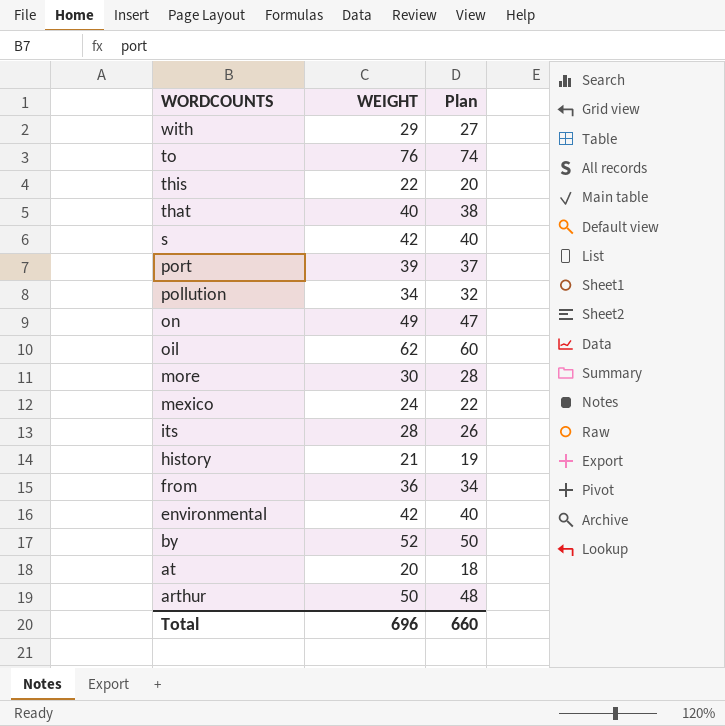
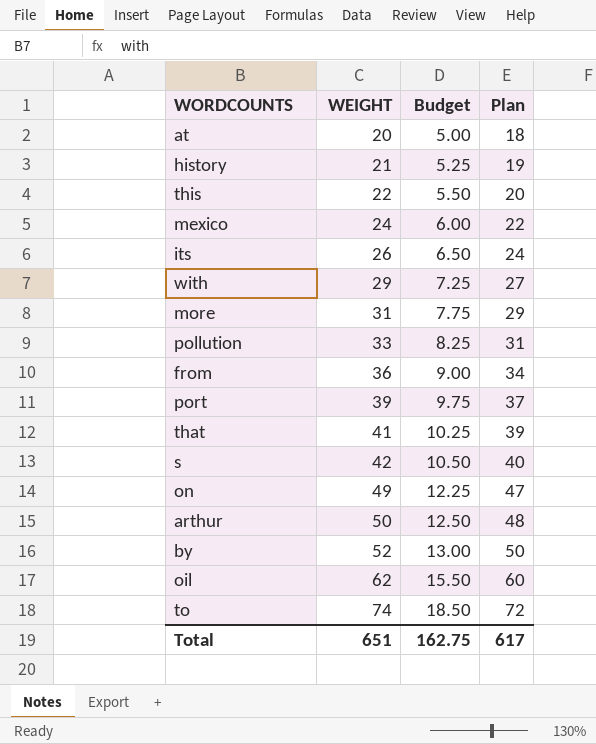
row order: WORDCOUNTS descending -> WEIGHT ascending
column Budget | formula: none -> [WEIGHT] * 0.25
row environmental: 42 | 40 -> none
its | WEIGHT: 28 -> 26
its | Plan: 26 -> 24
more | WEIGHT: 30 -> 31
more | Plan: 28 -> 29
pollution | WEIGHT: 34 -> 33
pollution | Plan: 32 -> 31
that | WEIGHT: 40 -> 41
that | Plan: 38 -> 39
to | WEIGHT: 76 -> 74
to | Plan: 74 -> 72
Total | WEIGHT: 696 -> 651
Total | Plan: 660 -> 617

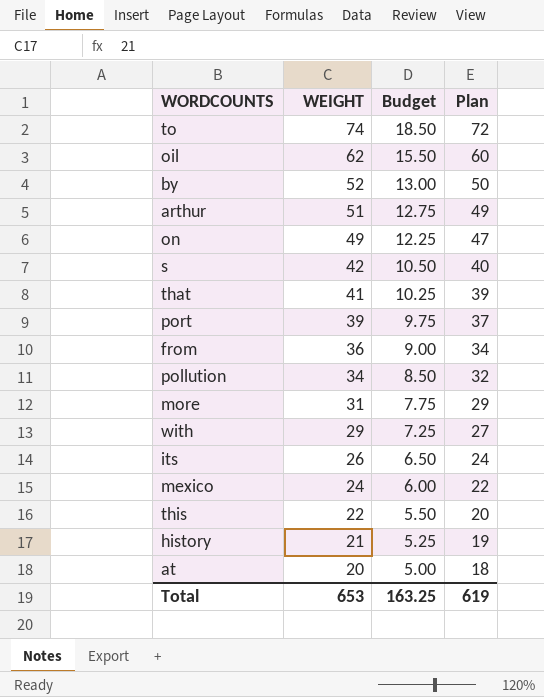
row order: WEIGHT ascending -> WEIGHT descending
arthur | WEIGHT: 50 -> 51
arthur | Budget: 12.50 -> 12.75
arthur | Plan: 48 -> 49
pollution | WEIGHT: 33 -> 34
pollution | Budget: 8.25 -> 8.50
pollution | Plan: 31 -> 32
Total | WEIGHT: 651 -> 653
Total | Budget: 162.75 -> 163.25
Total | Plan: 617 -> 619

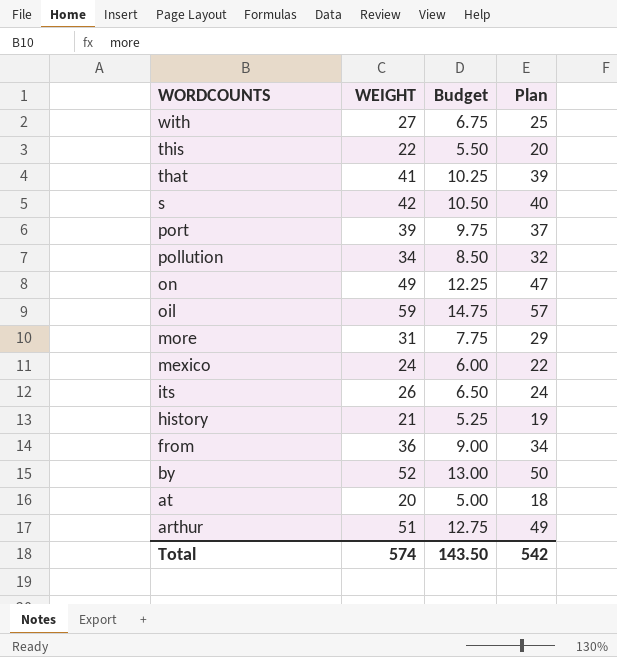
row order: WEIGHT descending -> WORDCOUNTS descending
row to: 74 | 18.50 | 72 -> none
with | WEIGHT: 29 -> 27
with | Budget: 7.25 -> 6.75
with | Plan: 27 -> 25
oil | WEIGHT: 62 -> 59
oil | Budget: 15.50 -> 14.75
oil | Plan: 60 -> 57
Total | WEIGHT: 653 -> 574
Total | Budget: 163.25 -> 143.50
Total | Plan: 619 -> 542

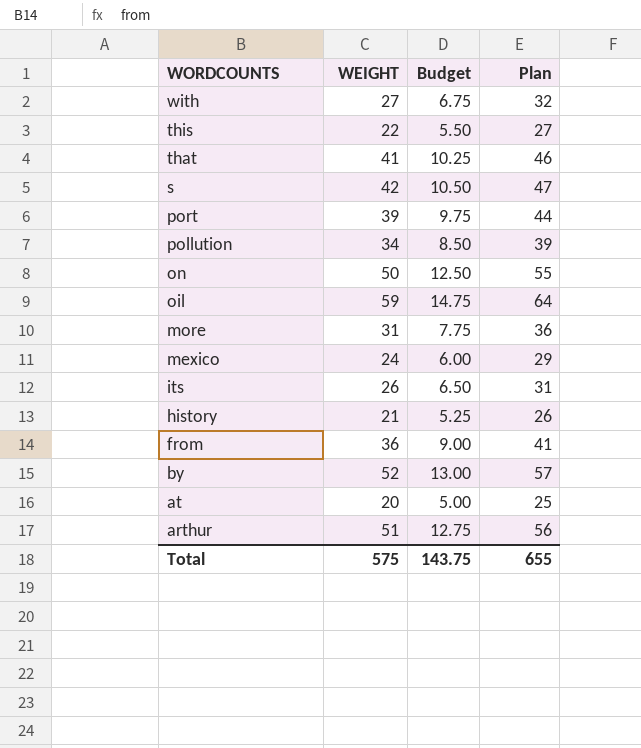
column Plan | formula: [WEIGHT] - 2 -> [WEIGHT] + 5
on | WEIGHT: 49 -> 50
on | Budget: 12.25 -> 12.50
Total | WEIGHT: 574 -> 575
Total | Budget: 143.50 -> 143.75
Total | Plan: 542 -> 655

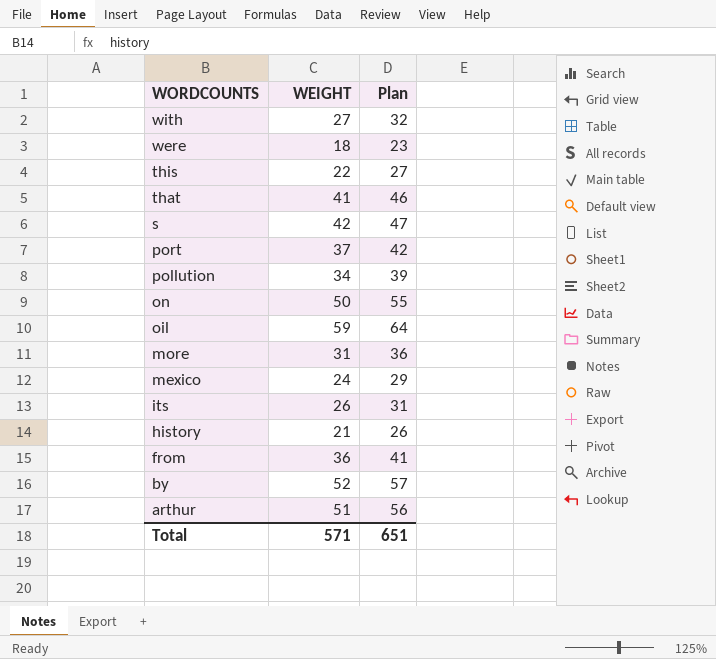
column Budget | formula: [WEIGHT] * 0.25 -> none
row at: 20 | 5.00 | 25 -> none
row were: none -> 18 | 23
port | WEIGHT: 39 -> 37
port | Plan: 44 -> 42
Total | WEIGHT: 575 -> 571
Total | Plan: 655 -> 651

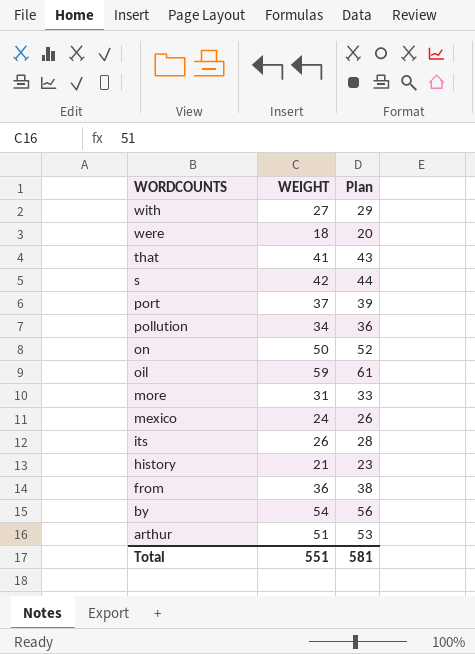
column Plan | formula: [WEIGHT] + 5 -> [WEIGHT] + 2
row this: 22 | 27 -> none
by | WEIGHT: 52 -> 54
Total | WEIGHT: 571 -> 551
Total | Plan: 651 -> 581

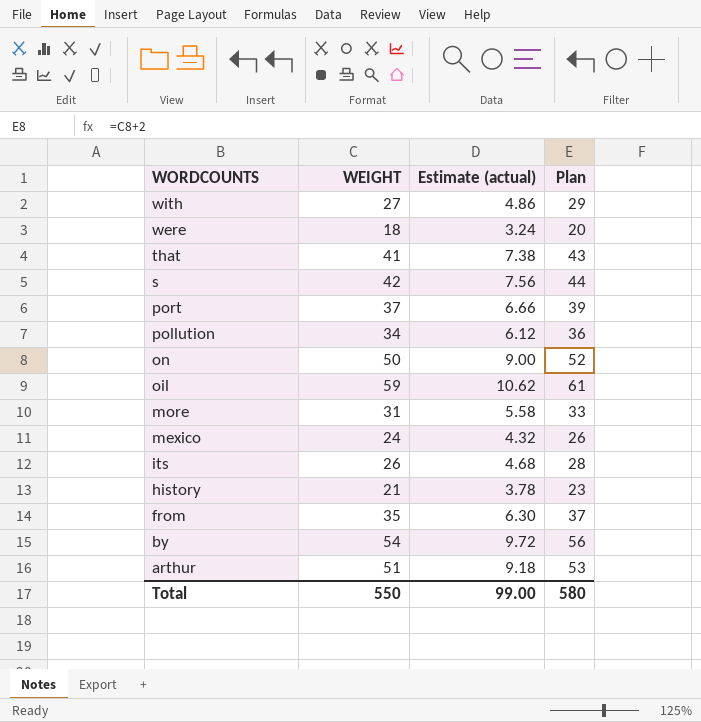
column Estimate (actual) | formula: none -> [WEIGHT] * 0.18
from | WEIGHT: 36 -> 35
from | Plan: 38 -> 37
Total | WEIGHT: 551 -> 550
Total | Plan: 581 -> 580

